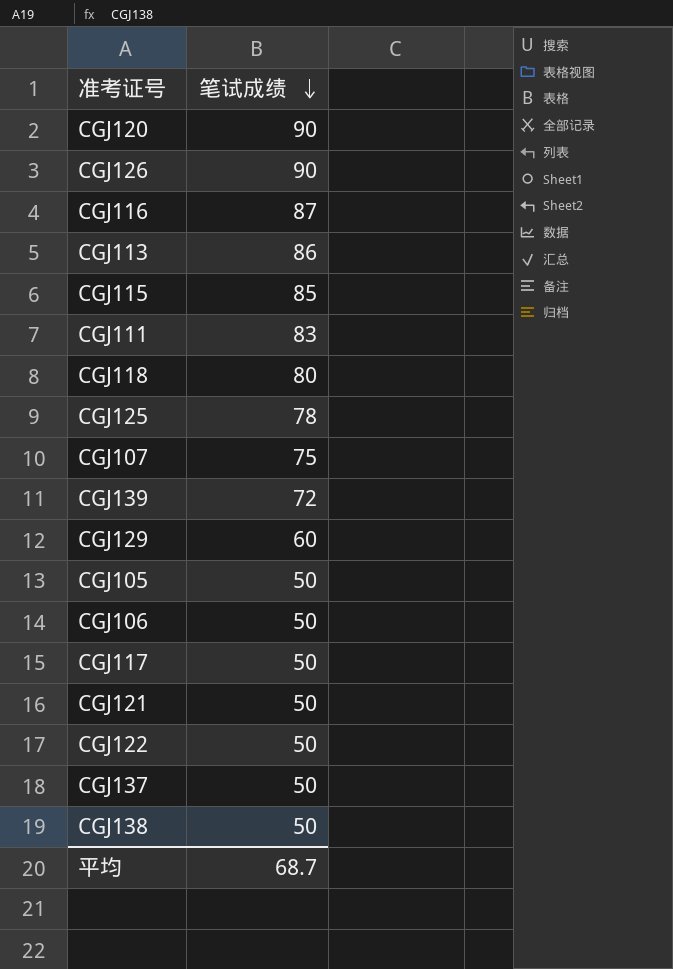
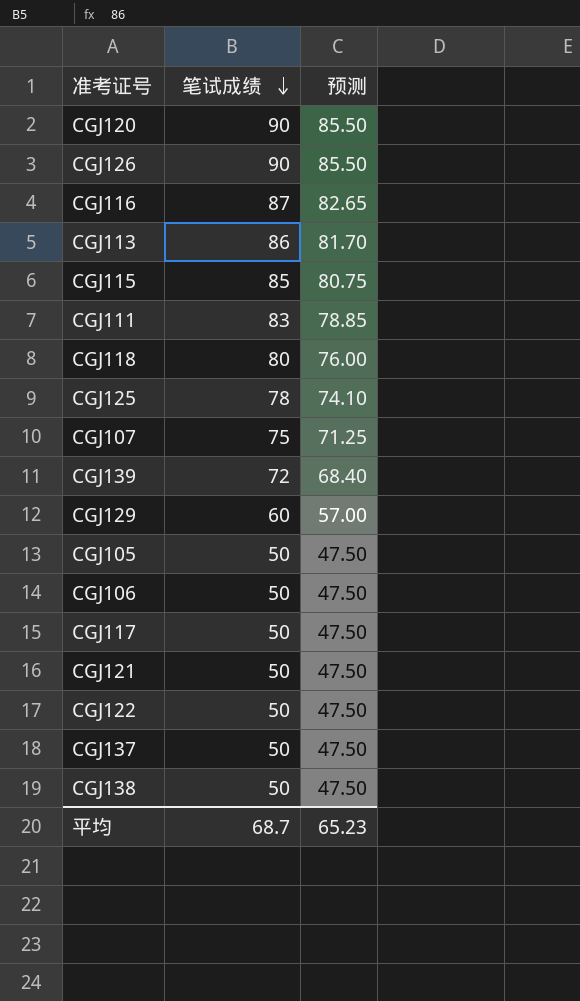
column 预测 | formula: none -> [笔试成绩] * 0.95

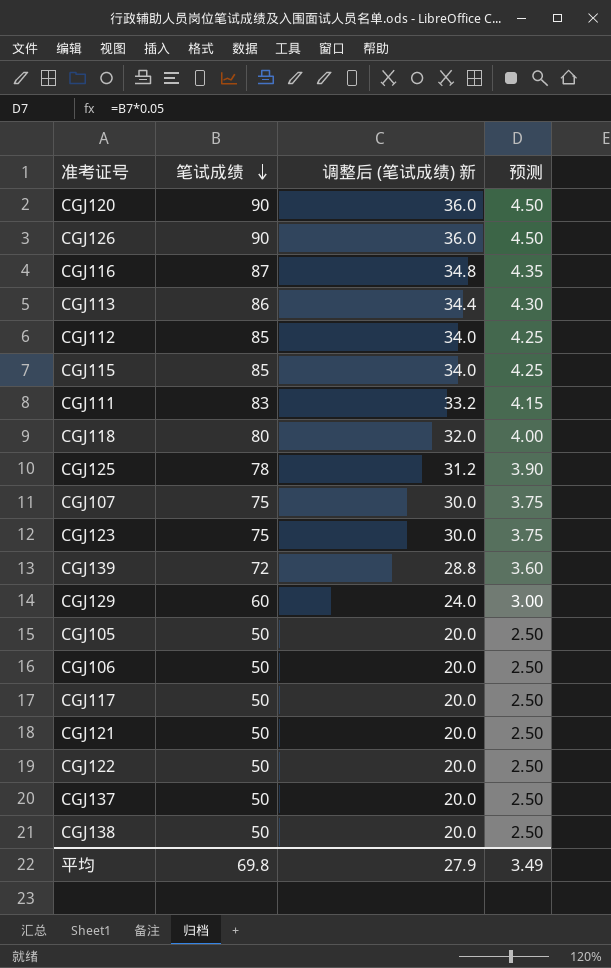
column 调整后 (笔试成绩) 新 | formula: none -> [笔试成绩] * 0.4
column 预测 | formula: [笔试成绩] * 0.95 -> [笔试成绩] * 0.05
row CGJ112: none -> 85 | 34.0 | 4.25
row CGJ123: none -> 75 | 30.0 | 3.75
平均 | 笔试成绩: 68.7 -> 69.8
平均 | 预测: 65.23 -> 3.49

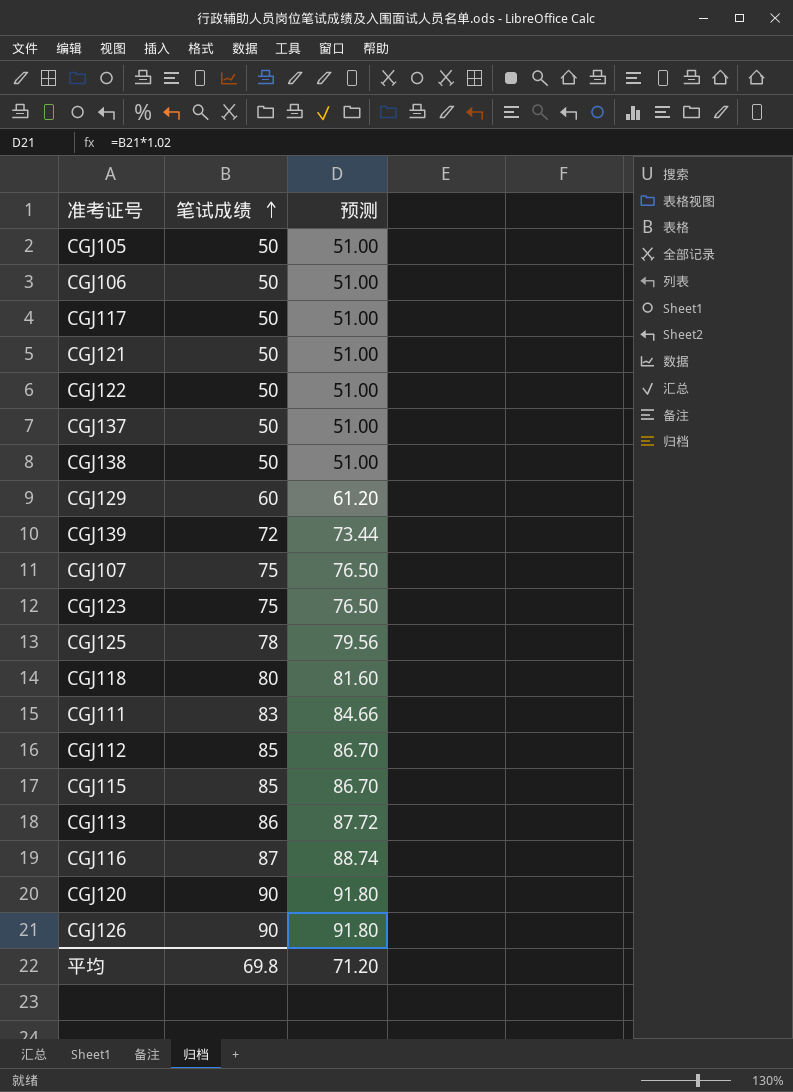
row order: 笔试成绩 descending -> 笔试成绩 ascending
column 调整后 (笔试成绩) 新 | formula: [笔试成绩] * 0.4 -> none
column 预测 | formula: [笔试成绩] * 0.05 -> [笔试成绩] * 1.02
平均 | 预测: 3.49 -> 71.20

